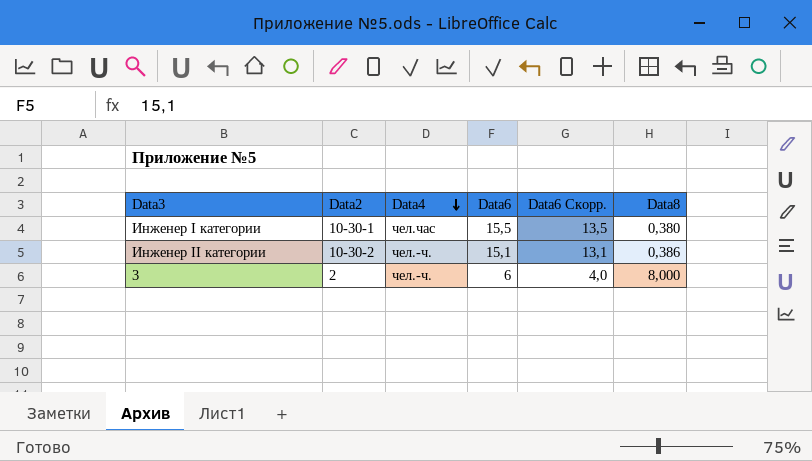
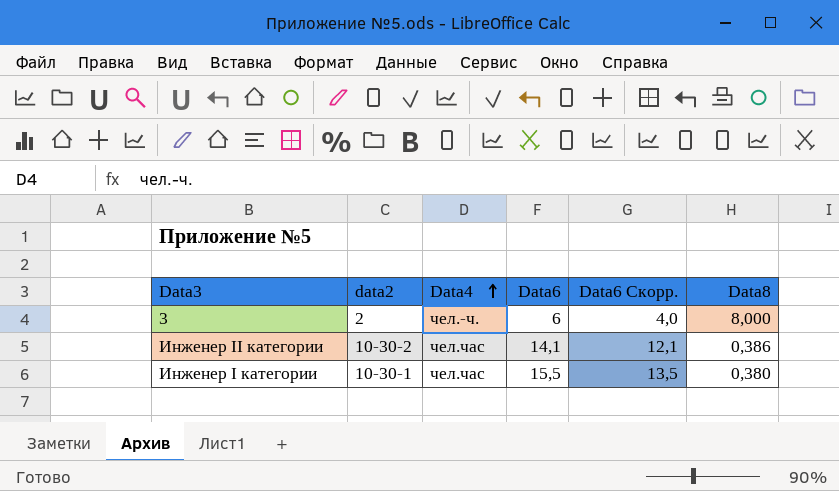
row order: Data4 descending -> Data4 ascending
column name: Data2 -> data2
Инженер II категории | Data4: чел.-ч. -> чел.час
Инженер II категории | Data6: 15,1 -> 14,1
Инженер II категории | Data6 Скорр.: 13,1 -> 12,1

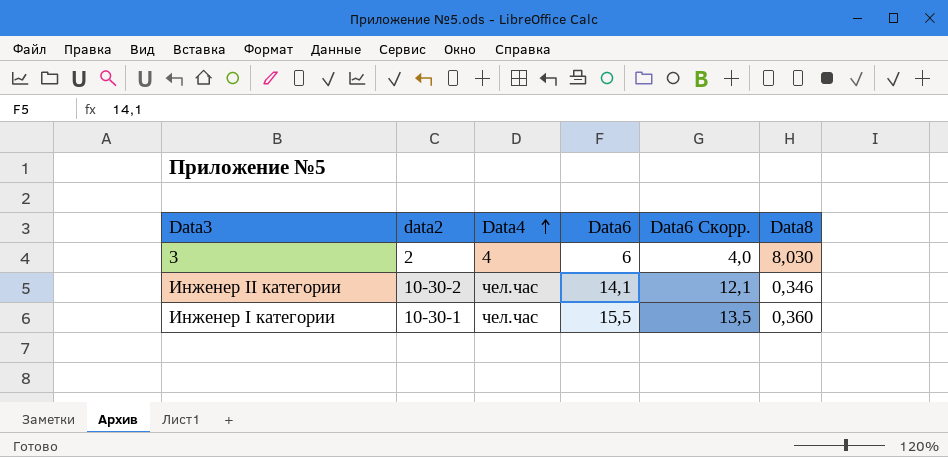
3 | Data4: чел.-ч. -> 4
3 | Data8: 8,000 -> 8,030
Инженер II категории | Data8: 0,386 -> 0,346
Инженер I категории | Data8: 0,380 -> 0,360

